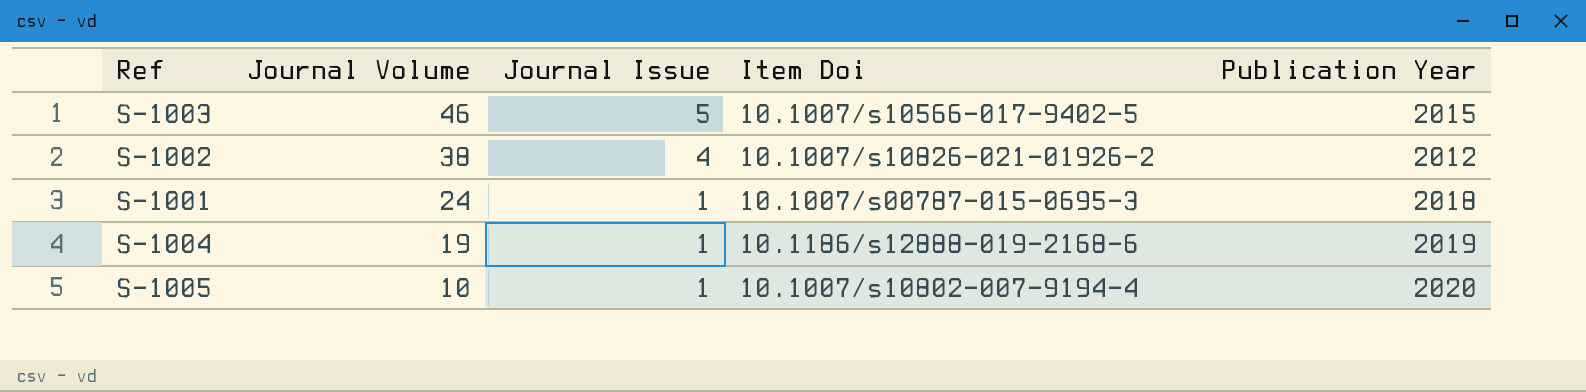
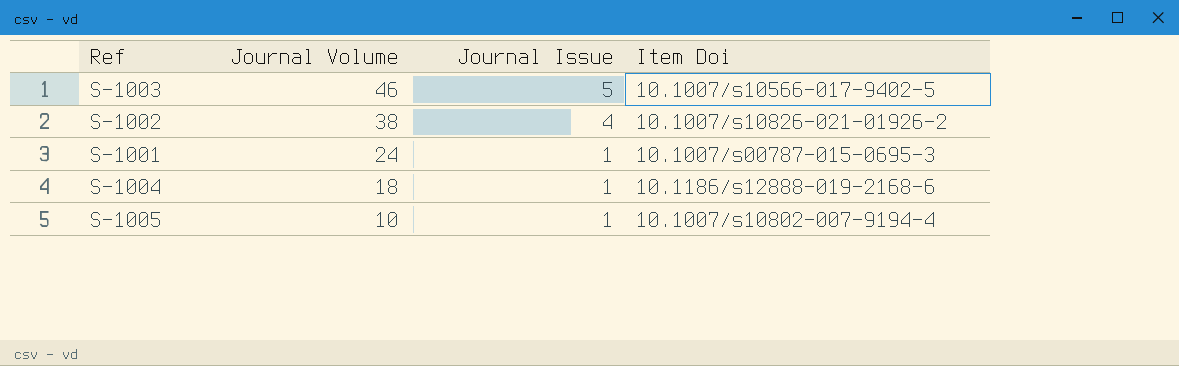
column Publication Year | position: 5 -> none
S-1004 | Journal Volume: 19 -> 18

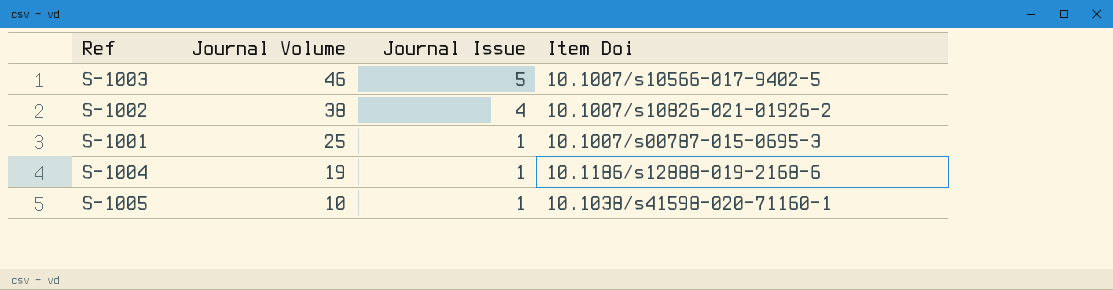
S-1001 | Journal Volume: 24 -> 25
S-1004 | Journal Volume: 18 -> 19
S-1005 | Item Doi: 10.1007/s10802-007-9194-4 -> 10.1038/s41598-020-71160-1

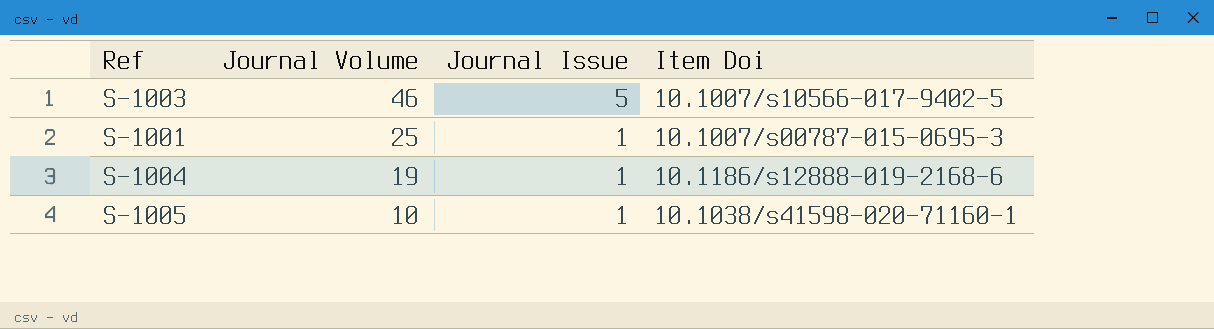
row S-1002: 38 | 4 | 10.1007/s10826-021-01926-2 -> none

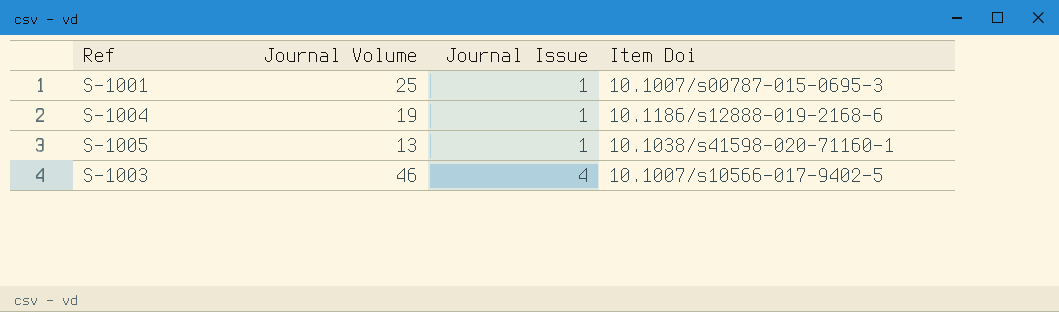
row order: Journal Volume descending -> Journal Issue ascending
S-1005 | Journal Volume: 10 -> 13
S-1003 | Journal Issue: 5 -> 4

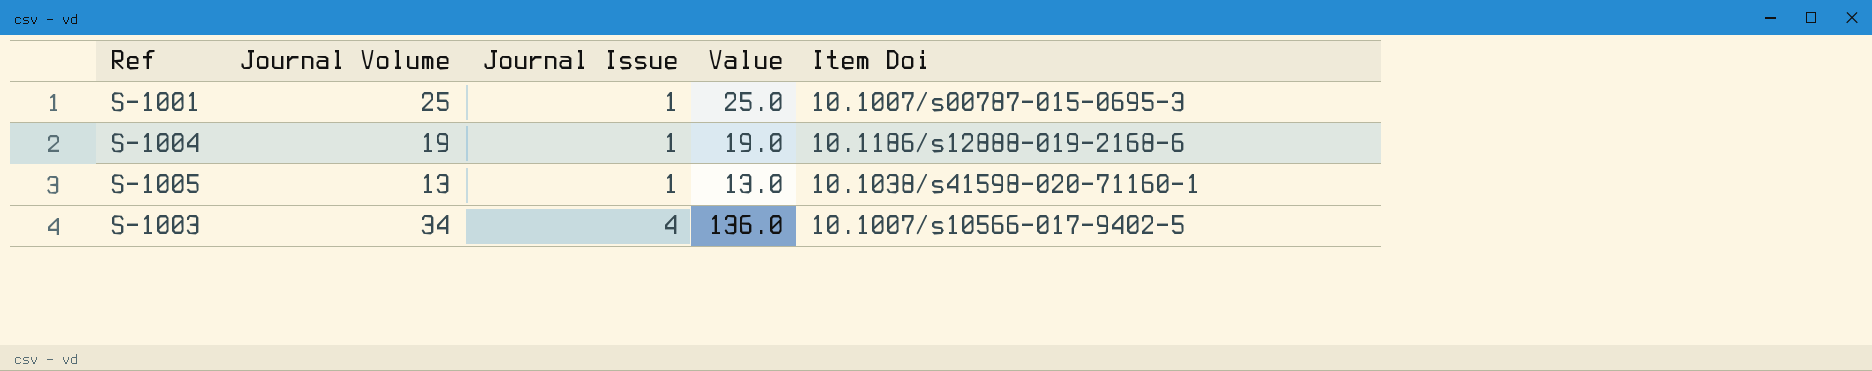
column Value | formula: none -> [Journal Volume] * [Journal Issue]
S-1003 | Journal Volume: 46 -> 34

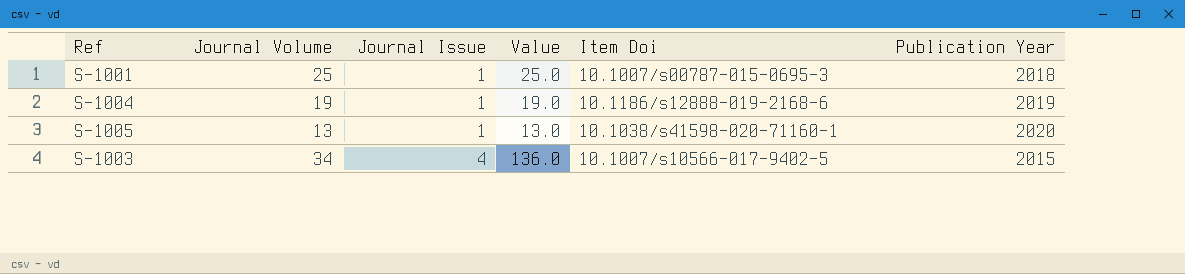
column Publication Year | position: none -> 6

